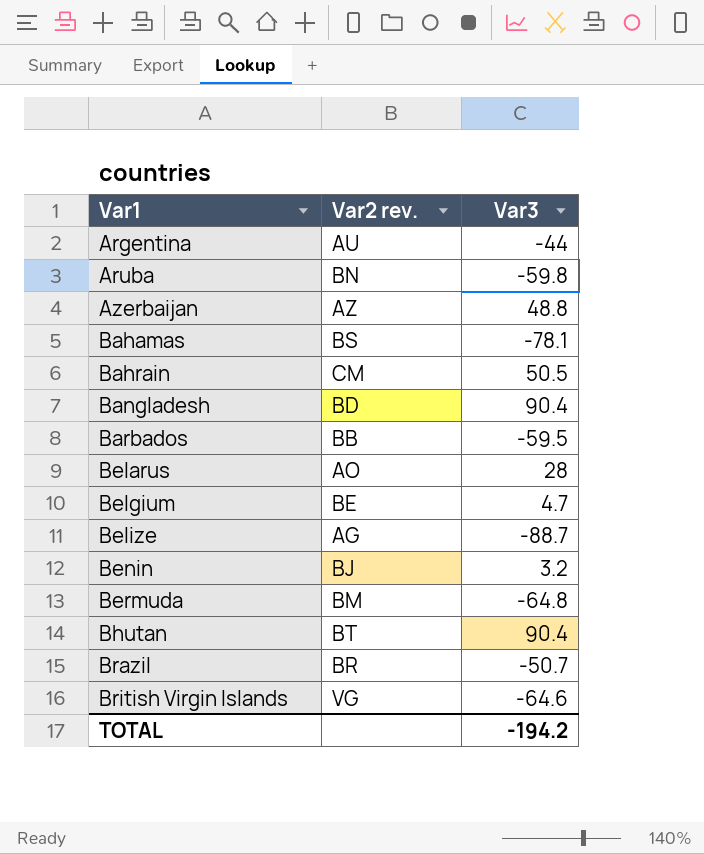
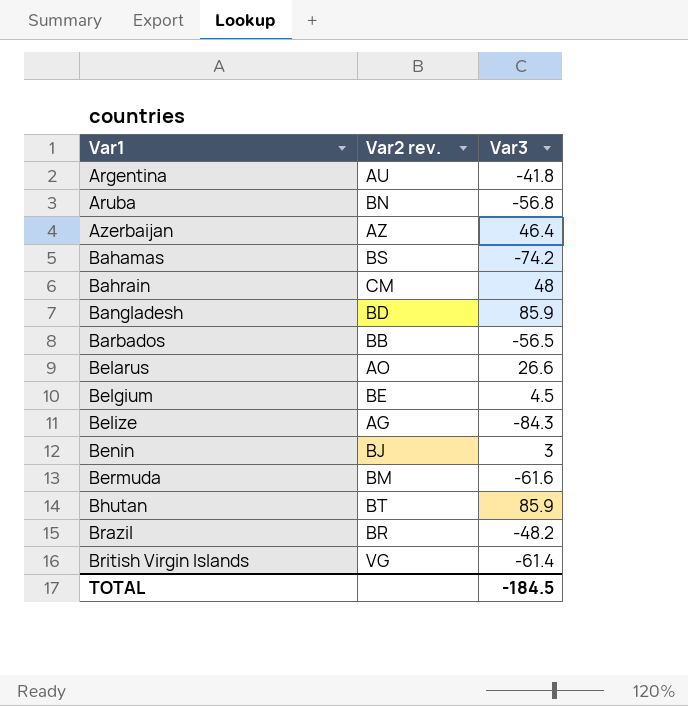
Argentina | Var3: -44 -> -41.8
Aruba | Var3: -59.8 -> -56.8
Azerbaijan | Var3: 48.8 -> 46.4
Bahamas | Var3: -78.1 -> -74.2
Bahrain | Var3: 50.5 -> 48
Bangladesh | Var3: 90.4 -> 85.9
Barbados | Var3: -59.5 -> -56.5
Belarus | Var3: 28 -> 26.6
Belgium | Var3: 4.7 -> 4.5
Belize | Var3: -88.7 -> -84.3
Benin | Var3: 3.2 -> 3
Bermuda | Var3: -64.8 -> -61.6
Bhutan | Var3: 90.4 -> 85.9
Brazil | Var3: -50.7 -> -48.2
British Virgin Islands | Var3: -64.6 -> -61.4
TOTAL | Var3: -194.2 -> -184.5

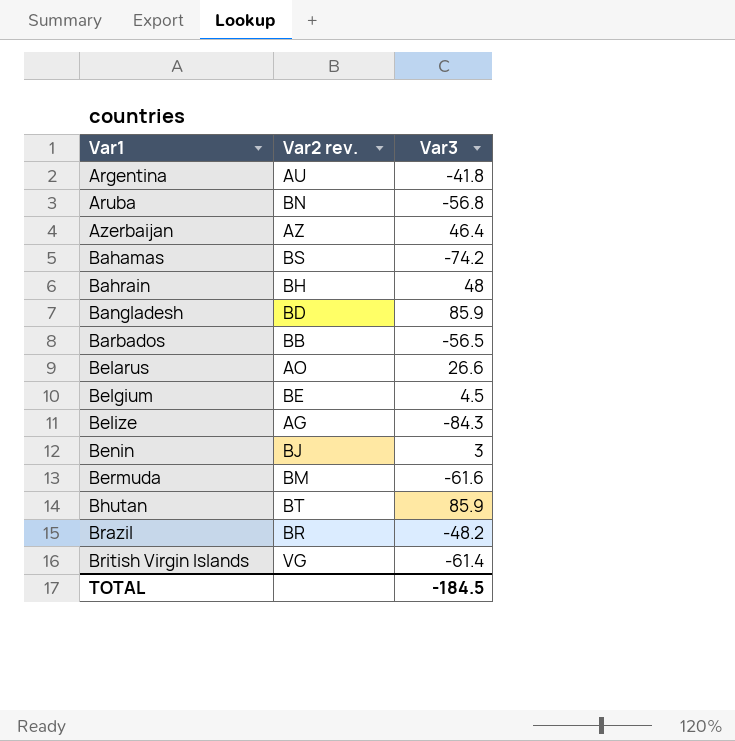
Bahrain | Var2 rev.: CM -> BH

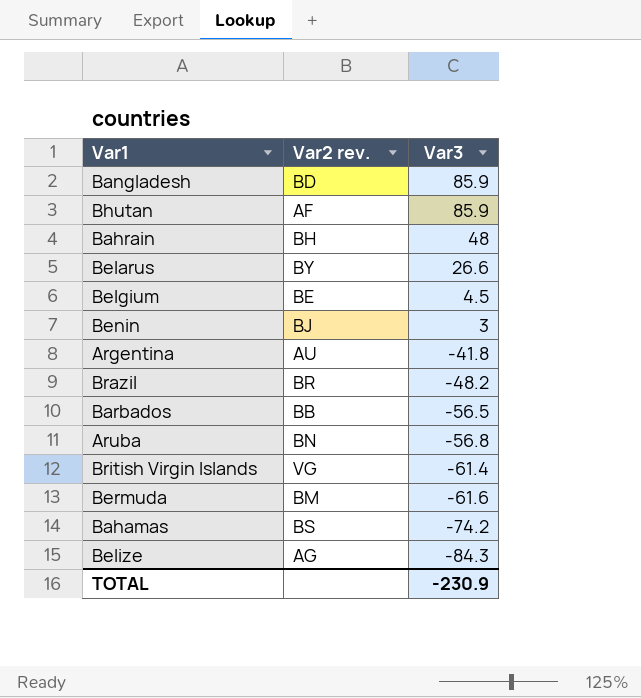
row order: Var1 ascending -> Var3 descending
row Azerbaijan: AZ | 46.4 -> none
Bhutan | Var2 rev.: BT -> AF
Belarus | Var2 rev.: AO -> BY
TOTAL | Var3: -184.5 -> -230.9

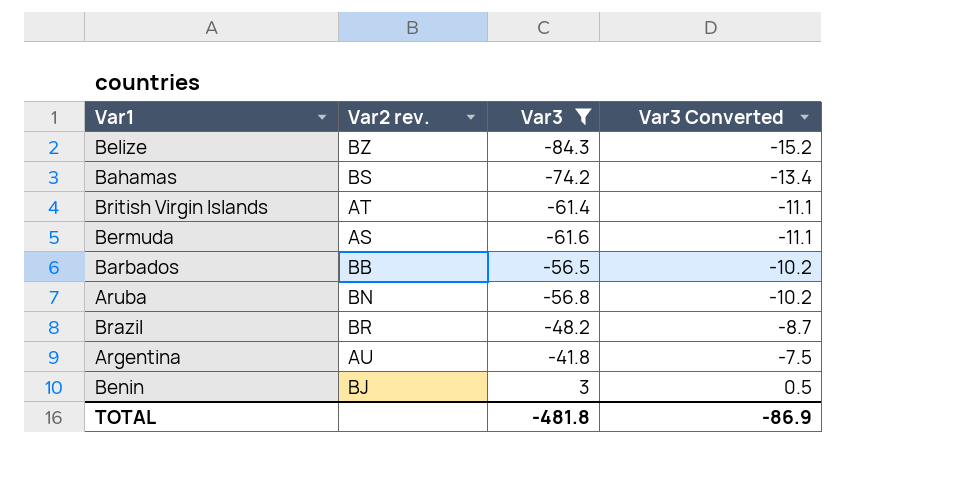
filter: none -> Var3 <= 3
row order: Var3 descending -> Var3 Converted ascending
column Var3 Converted | formula: none -> [Var3] * 0.18
Belize | Var2 rev.: AG -> BZ
British Virgin Islands | Var2 rev.: VG -> AT
Bermuda | Var2 rev.: BM -> AS
TOTAL | Var3: -230.9 -> -481.8

